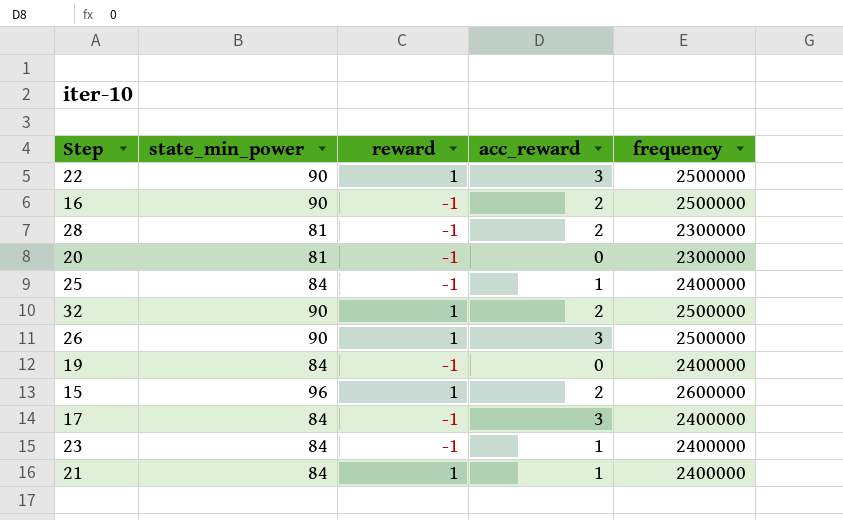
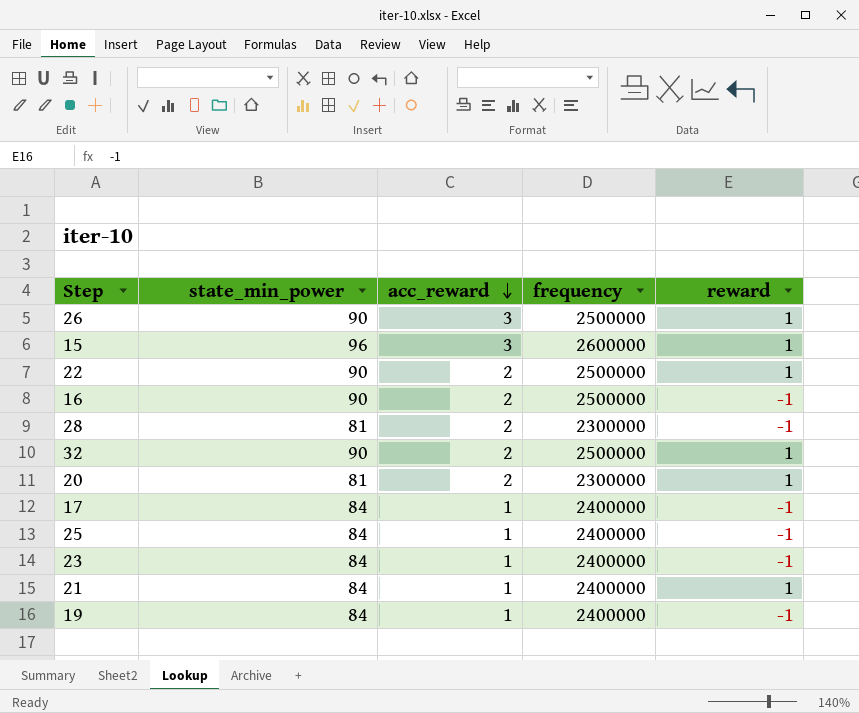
row order: none -> acc_reward descending
column reward | position: 3 -> 5
15 | acc_reward: 2 -> 3
22 | acc_reward: 3 -> 2
20 | acc_reward: 0 -> 2
20 | reward: -1 -> 1
17 | acc_reward: 3 -> 1
19 | acc_reward: 0 -> 1

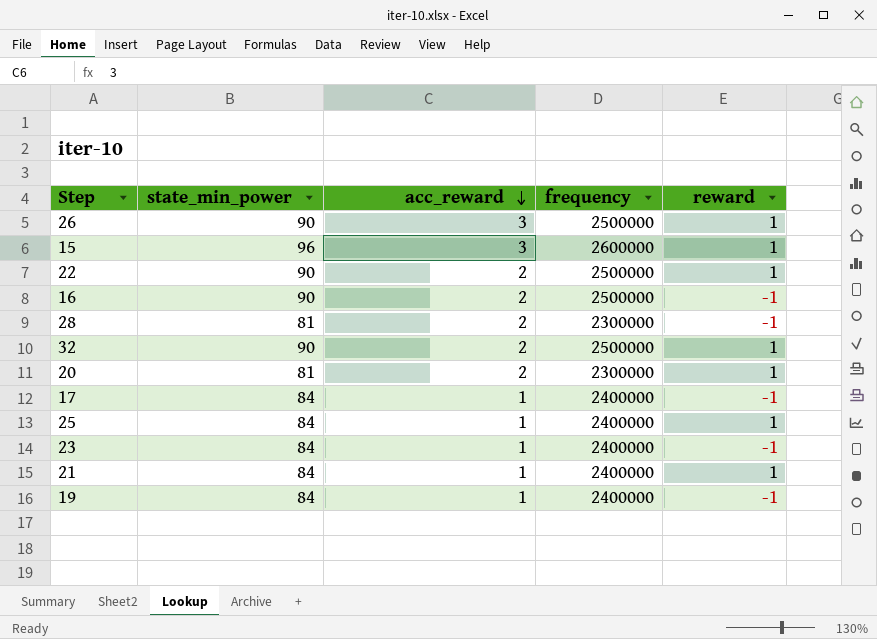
25 | reward: -1 -> 1

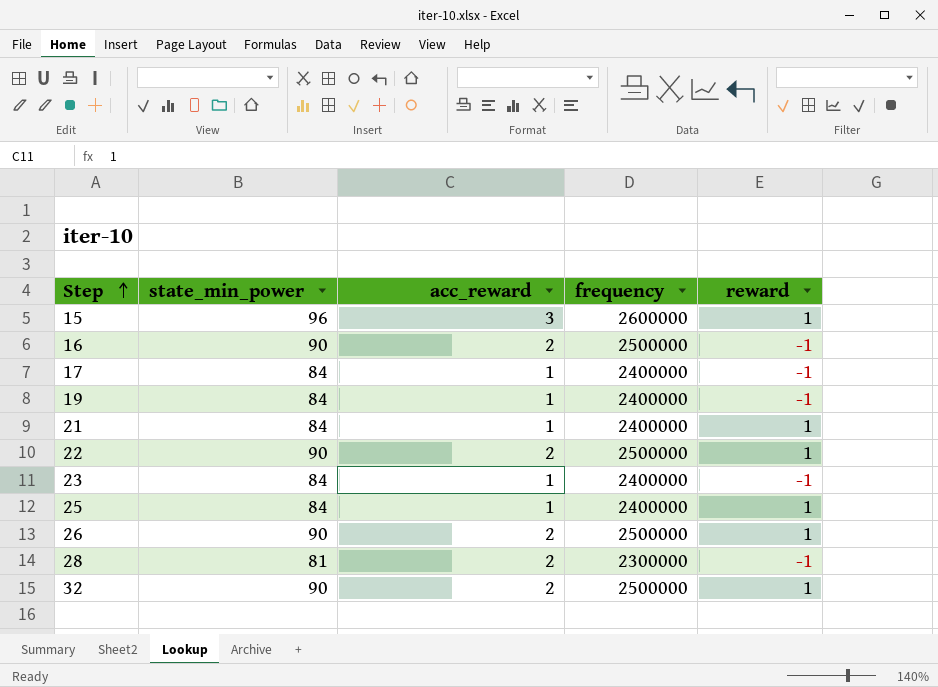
row order: acc_reward descending -> Step ascending
row 20: 81 | 2 | 2300000 | 1 -> none
26 | acc_reward: 3 -> 2

